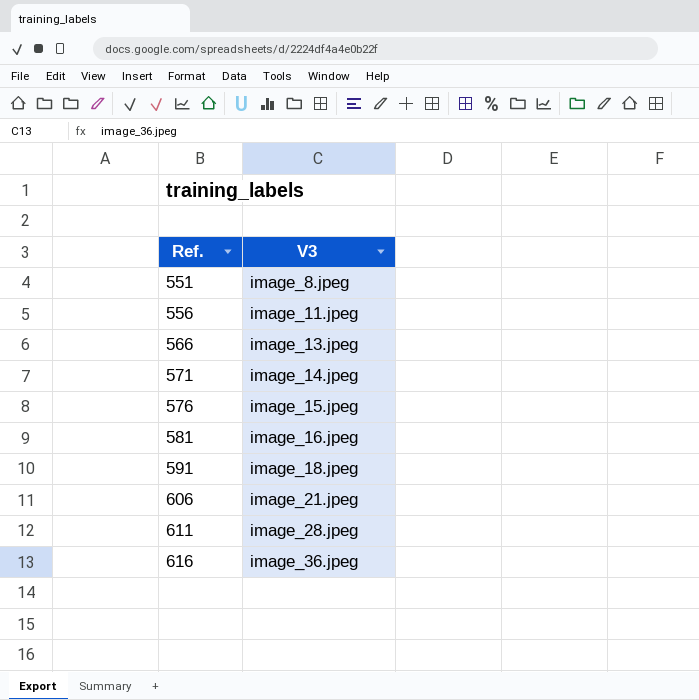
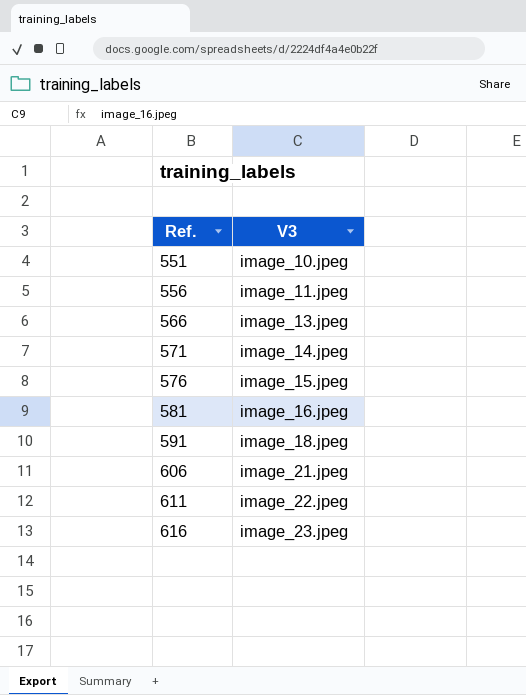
551 | V3: image_8.jpeg -> image_10.jpeg
611 | V3: image_28.jpeg -> image_22.jpeg
616 | V3: image_36.jpeg -> image_23.jpeg

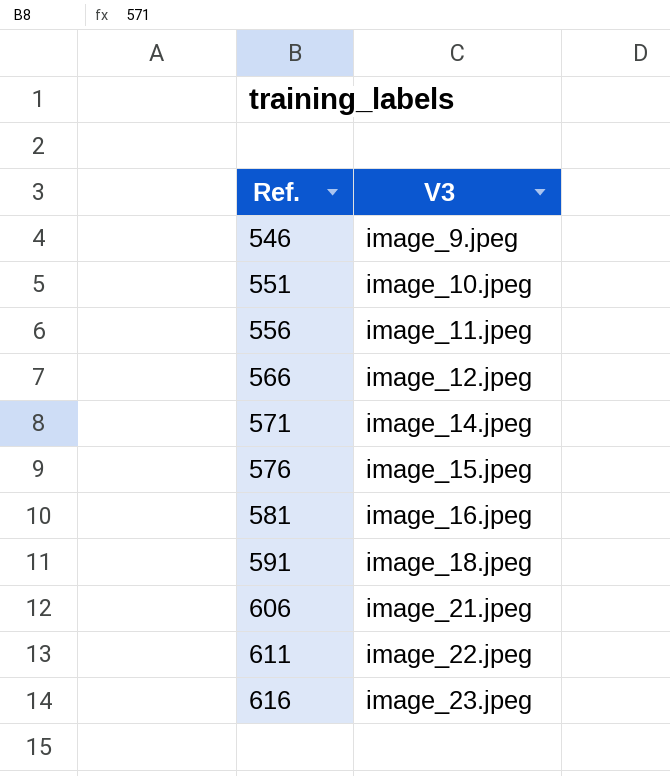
row 546: none -> image_9.jpeg
566 | V3: image_13.jpeg -> image_12.jpeg

